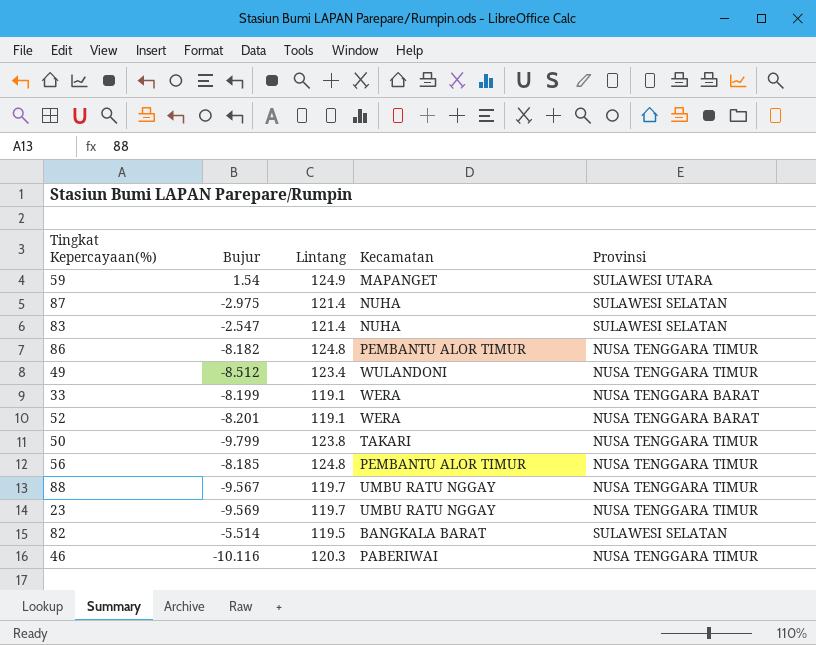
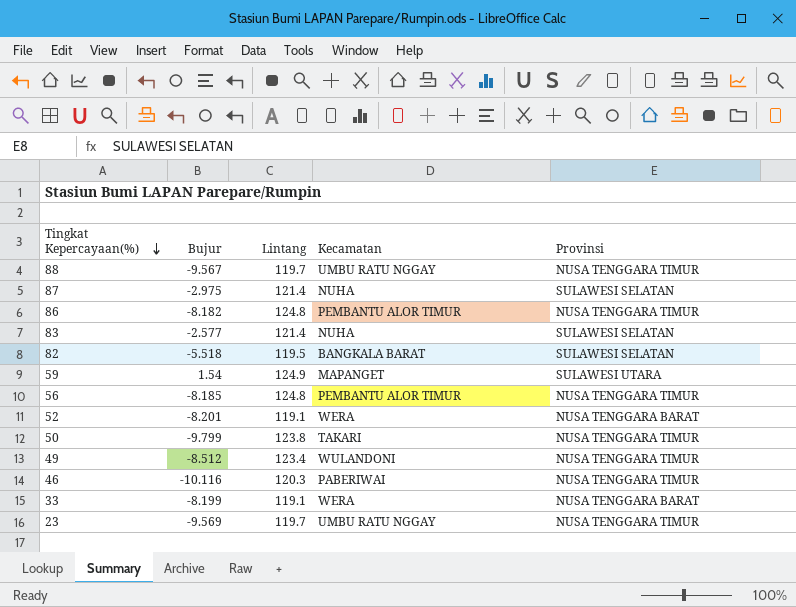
row order: none -> Tingkat Kepercayaan(%) descending
83 | Bujur: -2.547 -> -2.577
82 | Bujur: -5.514 -> -5.518

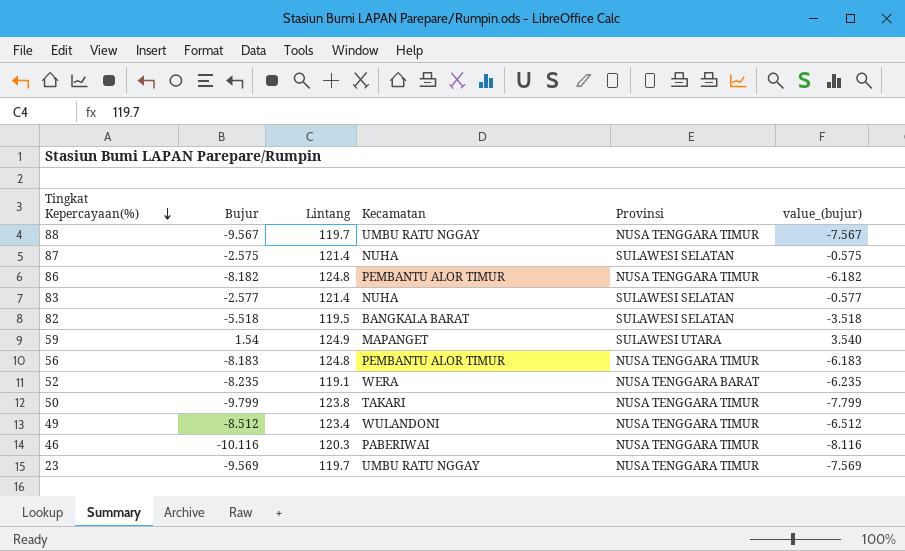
column value_(bujur) | formula: none -> [Bujur] + 2
row 33: -8.199 | 119.1 | WERA | NUSA TENGGARA BARAT -> none
87 | Bujur: -2.975 -> -2.575
56 | Bujur: -8.185 -> -8.183
52 | Bujur: -8.201 -> -8.235

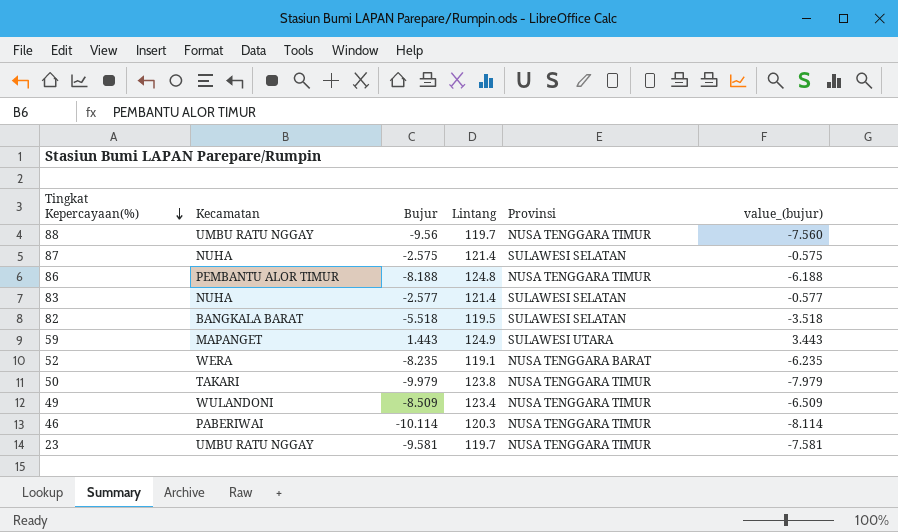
column Kecamatan | position: 4 -> 2
row 56: -8.183 | 124.8 | PEMBANTU ALOR TIMUR | NUSA TENGGARA TIMUR | -6.183 -> none
88 | Bujur: -9.567 -> -9.56
88 | value_(bujur): -7.567 -> -7.560
86 | Bujur: -8.182 -> -8.188
86 | value_(bujur): -6.182 -> -6.188
59 | Bujur: 1.54 -> 1.443
59 | value_(bujur): 3.540 -> 3.443
50 | Bujur: -9.799 -> -9.979
50 | value_(bujur): -7.799 -> -7.979
49 | Bujur: -8.512 -> -8.509
49 | value_(bujur): -6.512 -> -6.509
46 | Bujur: -10.116 -> -10.114
46 | value_(bujur): -8.116 -> -8.114
23 | Bujur: -9.569 -> -9.581
23 | value_(bujur): -7.569 -> -7.581

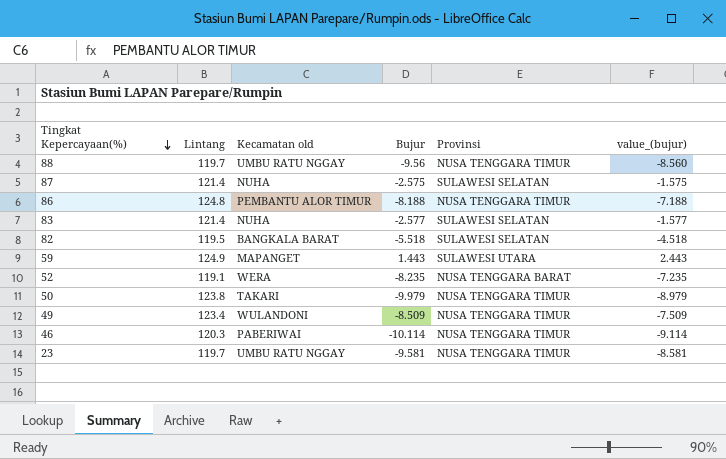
column Lintang | position: 4 -> 2
column name: Kecamatan -> Kecamatan old
column value_(bujur) | formula: [Bujur] + 2 -> [Bujur] + 1

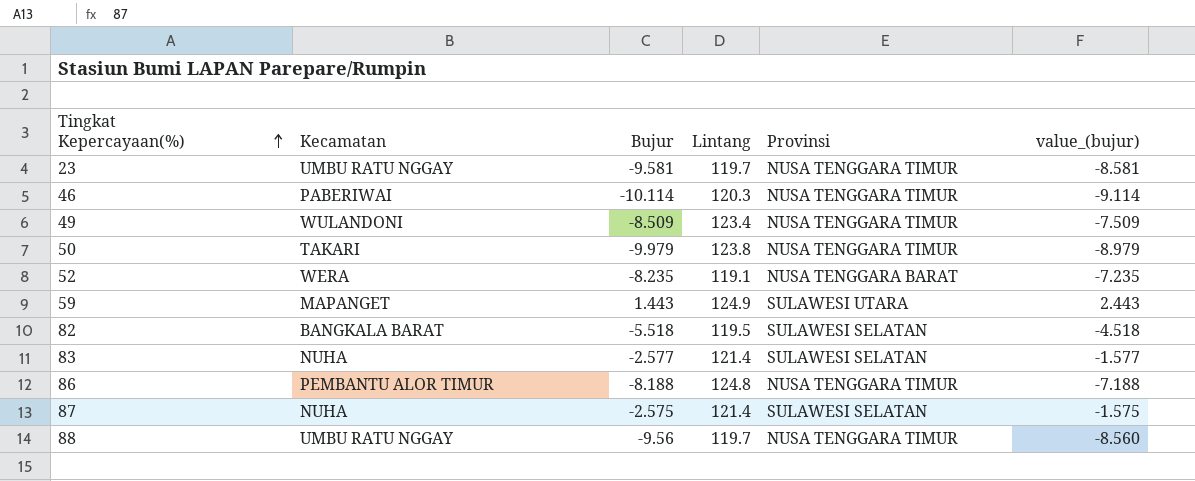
row order: Tingkat Kepercayaan(%) descending -> Tingkat Kepercayaan(%) ascending
column name: Kecamatan old -> Kecamatan
column Lintang | position: 2 -> 4

